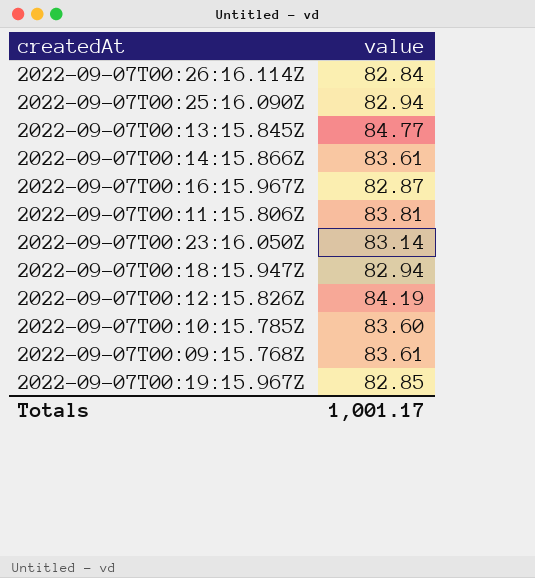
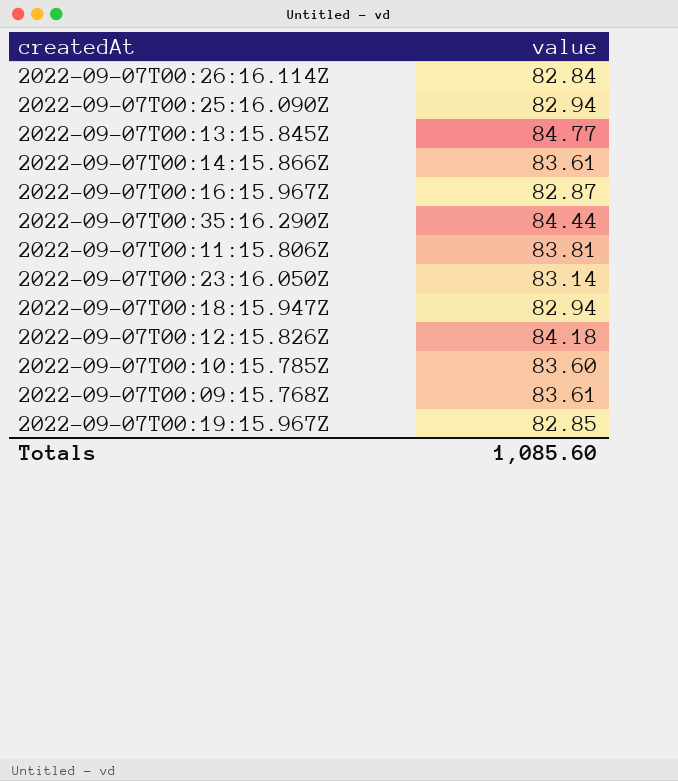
row 2022-09-07T00:35:16.290Z: none -> 84.44
2022-09-07T00:12:15.826Z | value: 84.19 -> 84.18
Totals | value: 1,001.17 -> 1,085.60

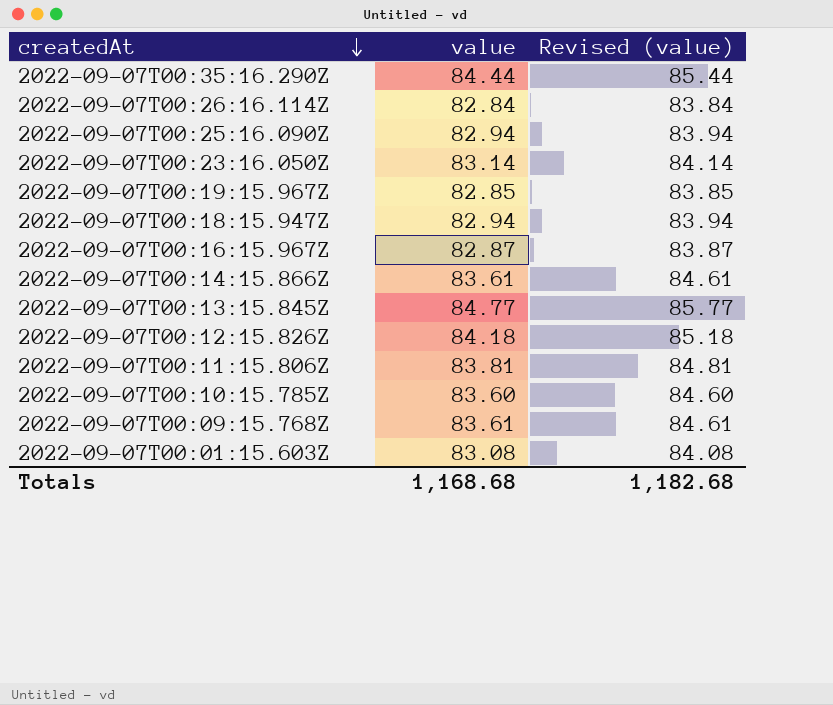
row order: none -> createdAt descending
column Revised (value) | formula: none -> [value] + 1
row 2022-09-07T00:01:15.603Z: none -> 83.08 | 84.08
Totals | value: 1,085.60 -> 1,168.68

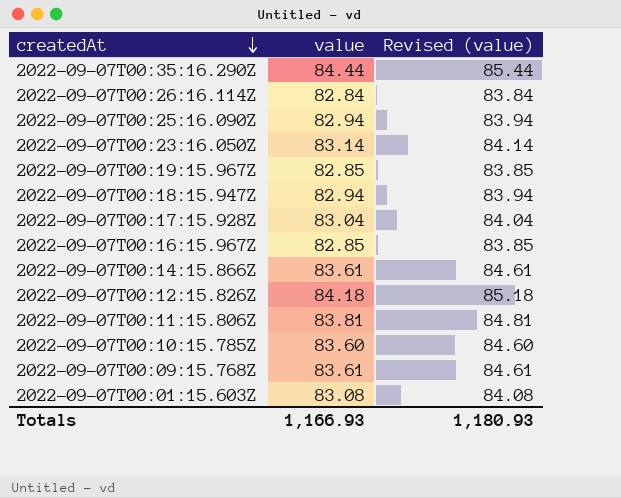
row 2022-09-07T00:13:15.845Z: 84.77 | 85.77 -> none
row 2022-09-07T00:17:15.928Z: none -> 83.04 | 84.04
2022-09-07T00:16:15.967Z | value: 82.87 -> 82.85
2022-09-07T00:16:15.967Z | Revised (value): 83.87 -> 83.85
Totals | value: 1,168.68 -> 1,166.93
Totals | Revised (value): 1,182.68 -> 1,180.93

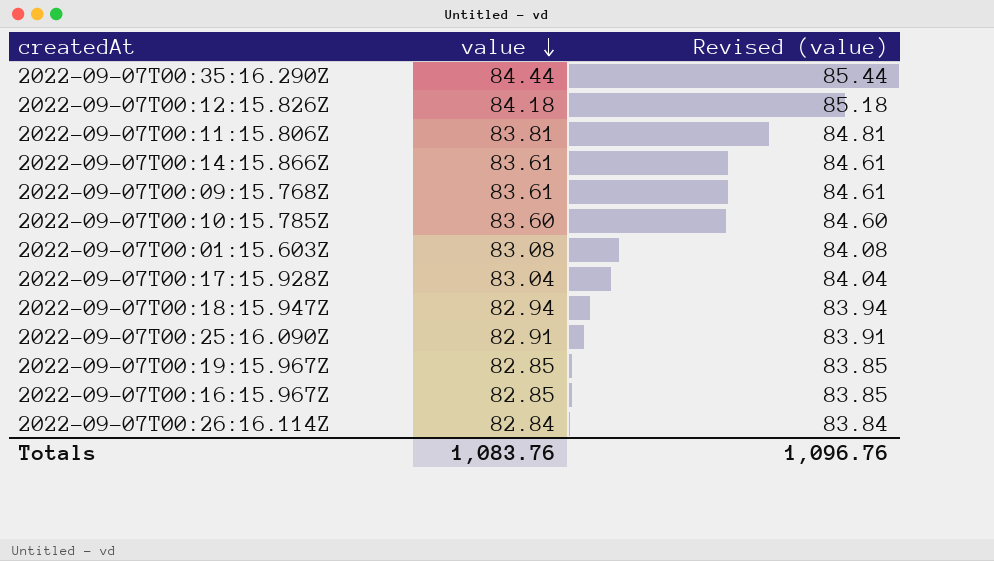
row order: createdAt descending -> value descending
row 2022-09-07T00:23:16.050Z: 83.14 | 84.14 -> none
2022-09-07T00:25:16.090Z | value: 82.94 -> 82.91
2022-09-07T00:25:16.090Z | Revised (value): 83.94 -> 83.91
Totals | value: 1,166.93 -> 1,083.76
Totals | Revised (value): 1,180.93 -> 1,096.76

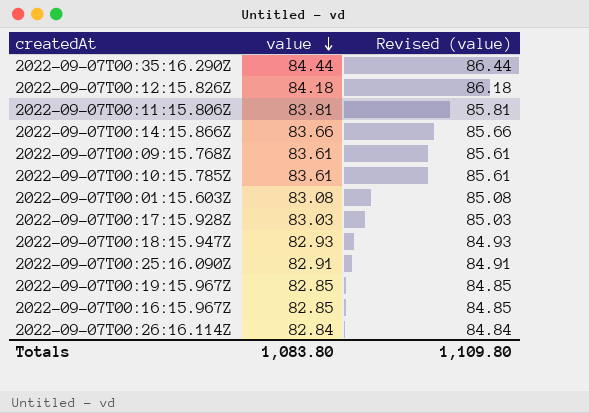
column Revised (value) | formula: [value] + 1 -> [value] + 2
2022-09-07T00:14:15.866Z | value: 83.61 -> 83.66
2022-09-07T00:10:15.785Z | value: 83.60 -> 83.61
2022-09-07T00:17:15.928Z | value: 83.04 -> 83.03
2022-09-07T00:18:15.947Z | value: 82.94 -> 82.93
Totals | value: 1,083.76 -> 1,083.80
Totals | Revised (value): 1,096.76 -> 1,109.80

